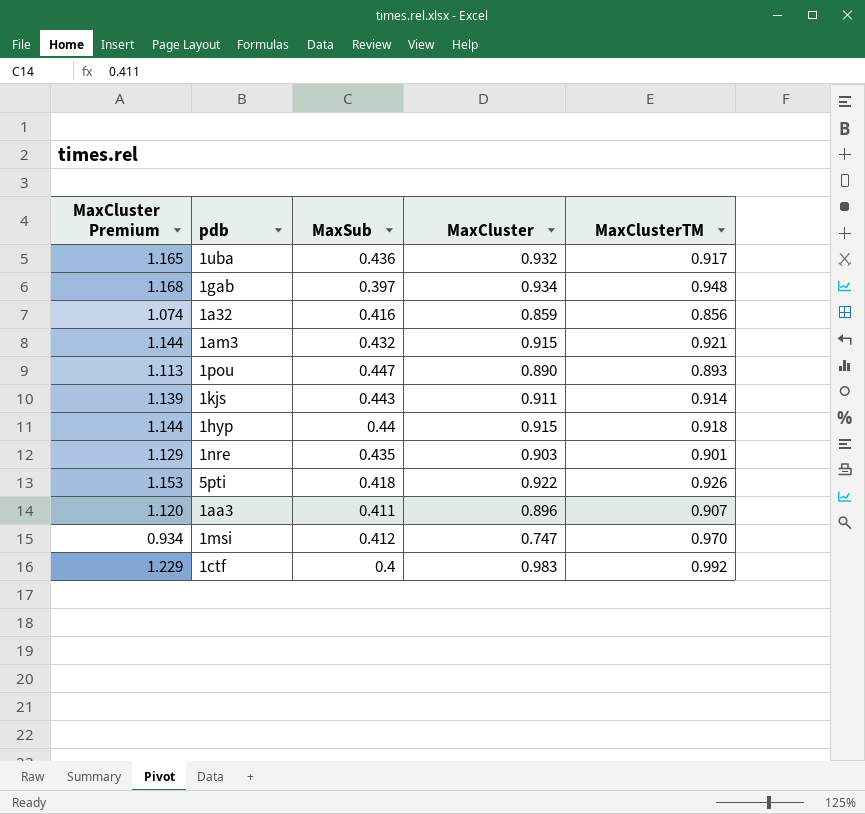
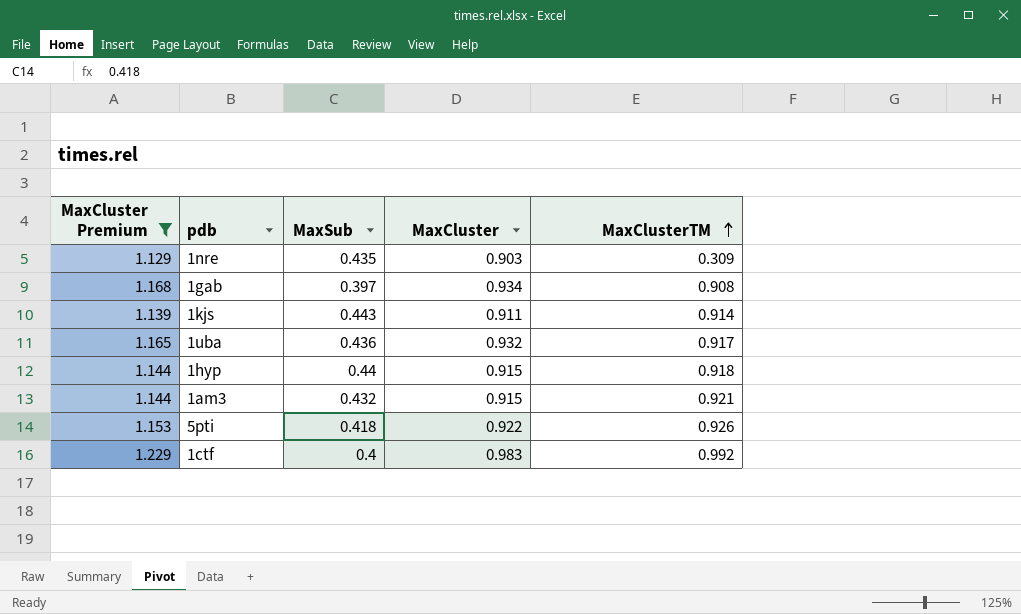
filter: none -> MaxCluster Premium >= 1.129
row order: none -> MaxClusterTM ascending
1nre | MaxClusterTM: 0.901 -> 0.309
1gab | MaxClusterTM: 0.948 -> 0.908

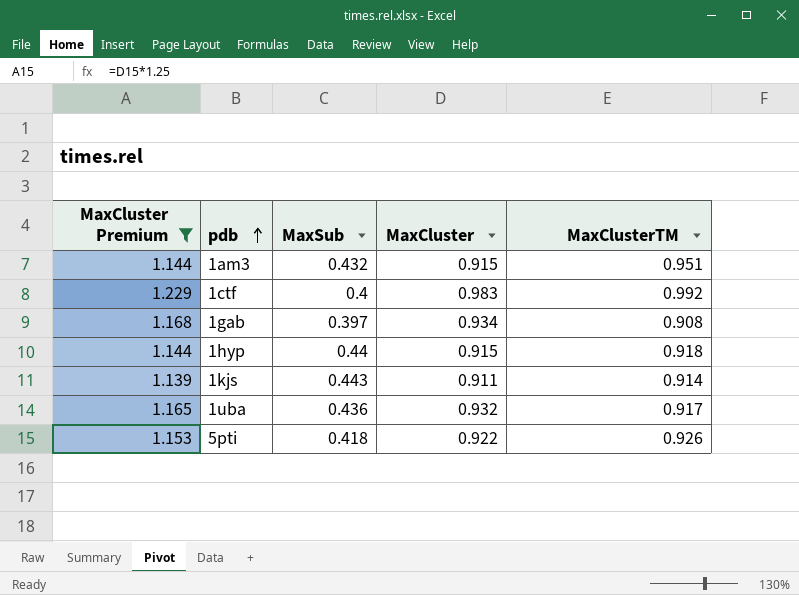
row order: MaxClusterTM ascending -> pdb ascending
row 1nre: 1.129 | 0.435 | 0.903 | 0.309 -> none
1am3 | MaxClusterTM: 0.921 -> 0.951

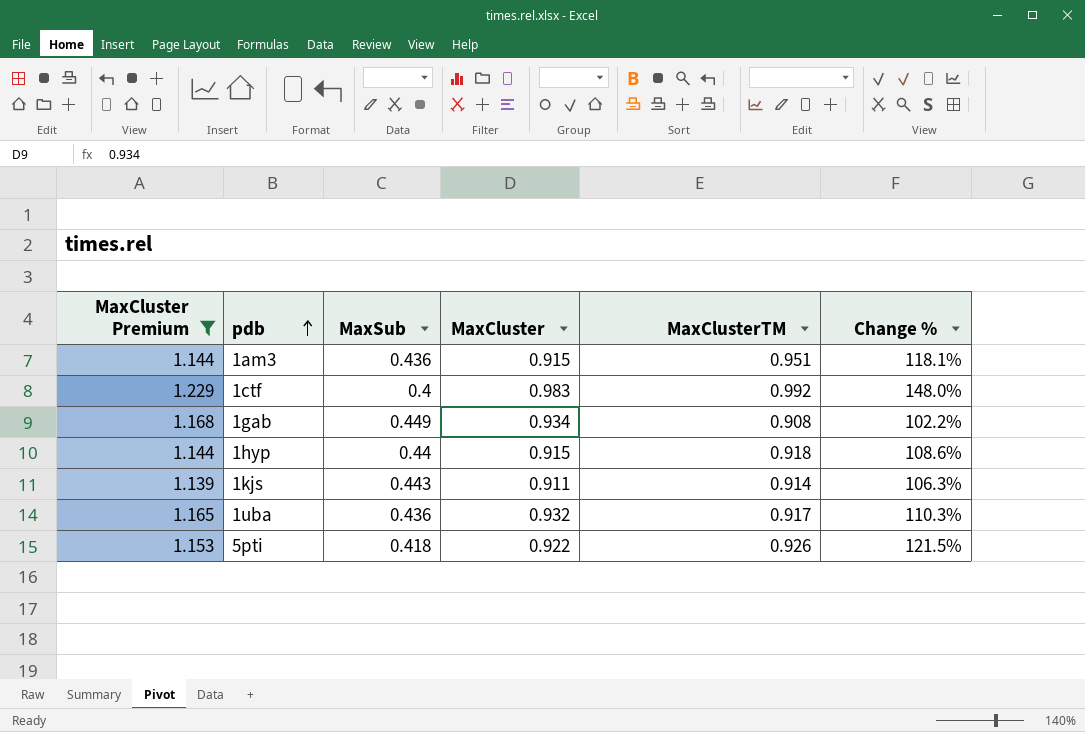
column Change % | formula: none -> ([MaxClusterTM] - [MaxSub]) / [MaxSub]
1am3 | MaxSub: 0.432 -> 0.436
1gab | MaxSub: 0.397 -> 0.449

